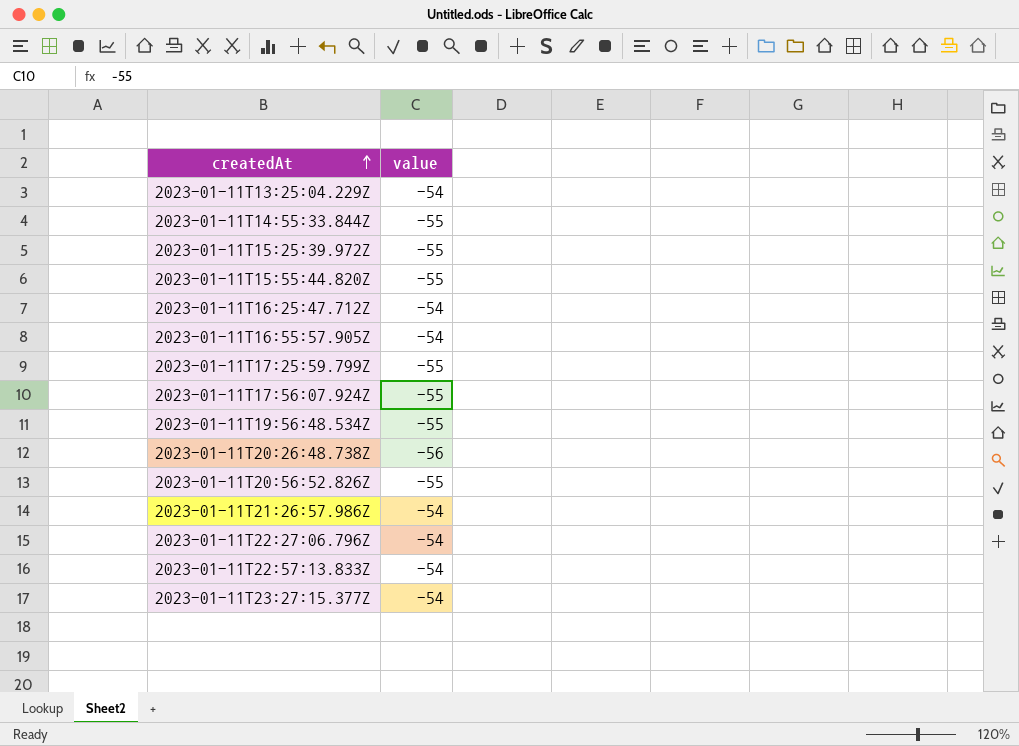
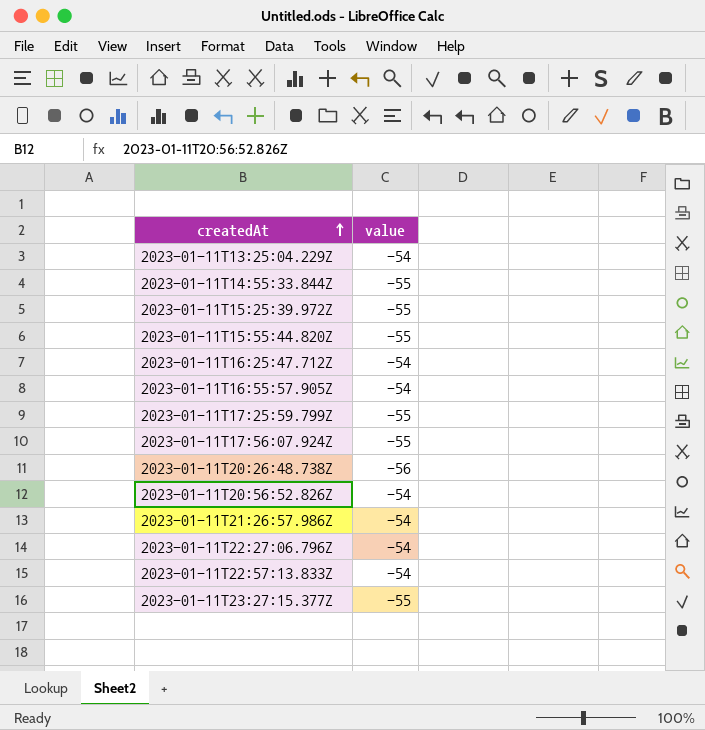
row 2023-01-11T19:56:48.534Z: -55 -> none
2023-01-11T20:56:52.826Z | value: -55 -> -54
2023-01-11T23:27:15.377Z | value: -54 -> -55

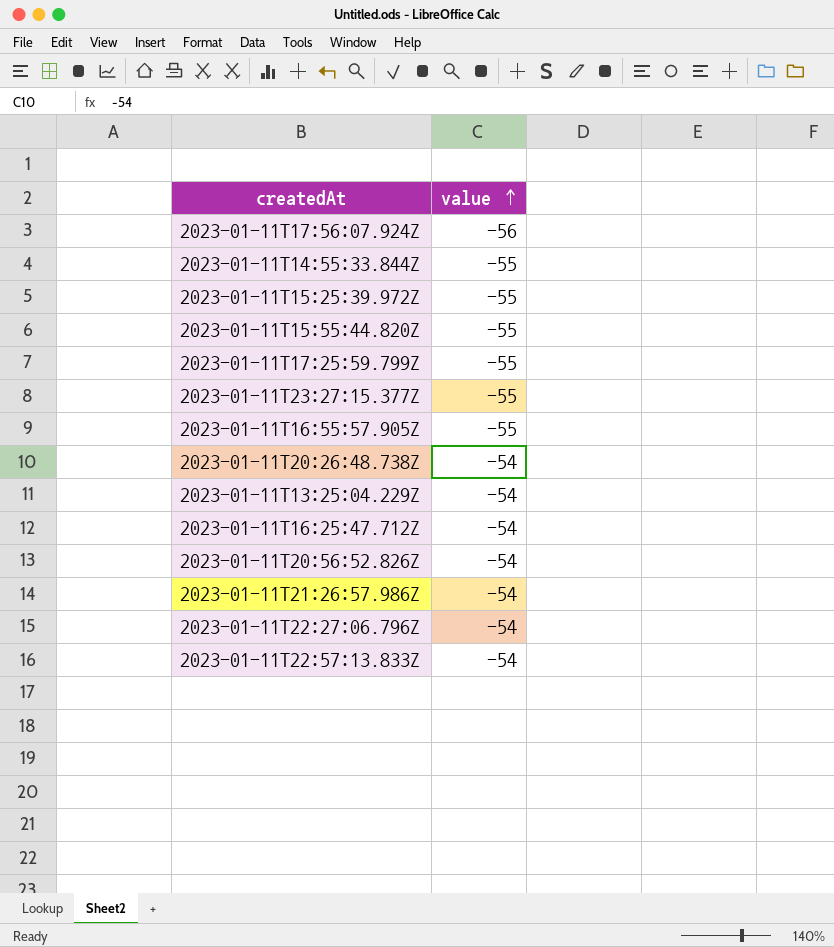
row order: createdAt ascending -> value ascending
2023-01-11T17:56:07.924Z | value: -55 -> -56
2023-01-11T16:55:57.905Z | value: -54 -> -55
2023-01-11T20:26:48.738Z | value: -56 -> -54

